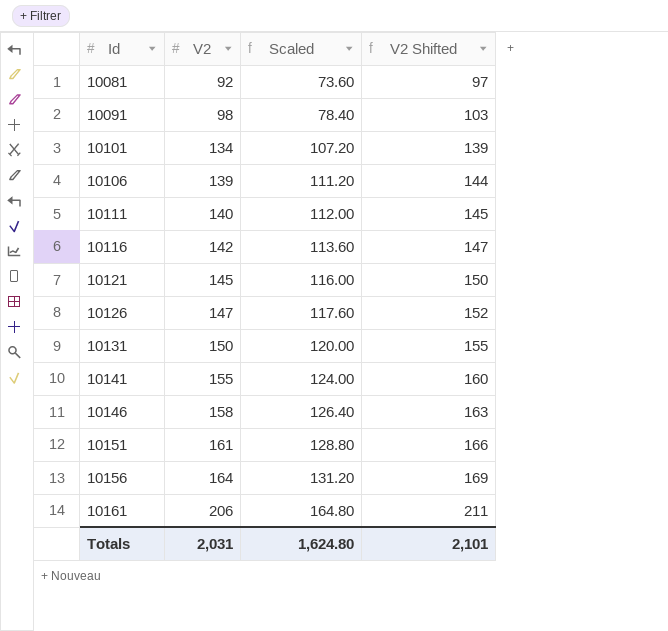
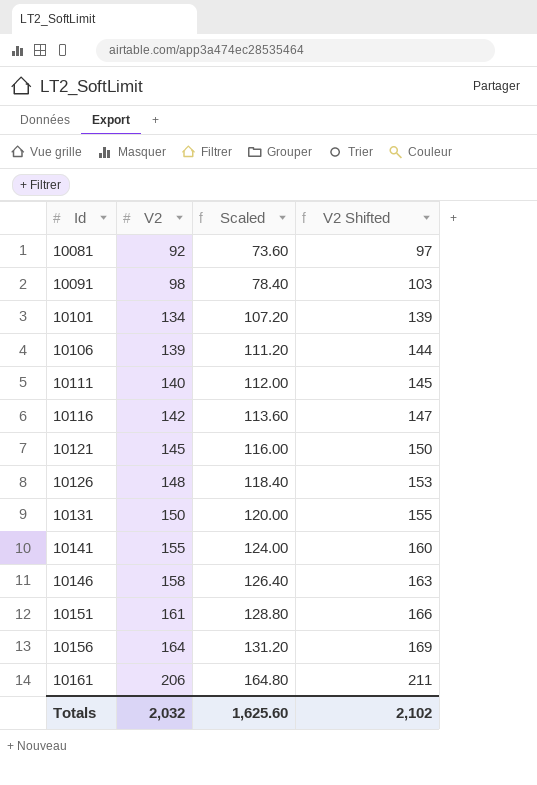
10126 | V2: 147 -> 148
10126 | Scaled: 117.60 -> 118.40
10126 | V2 Shifted: 152 -> 153
Totals | V2: 2,031 -> 2,032
Totals | Scaled: 1,624.80 -> 1,625.60
Totals | V2 Shifted: 2,101 -> 2,102

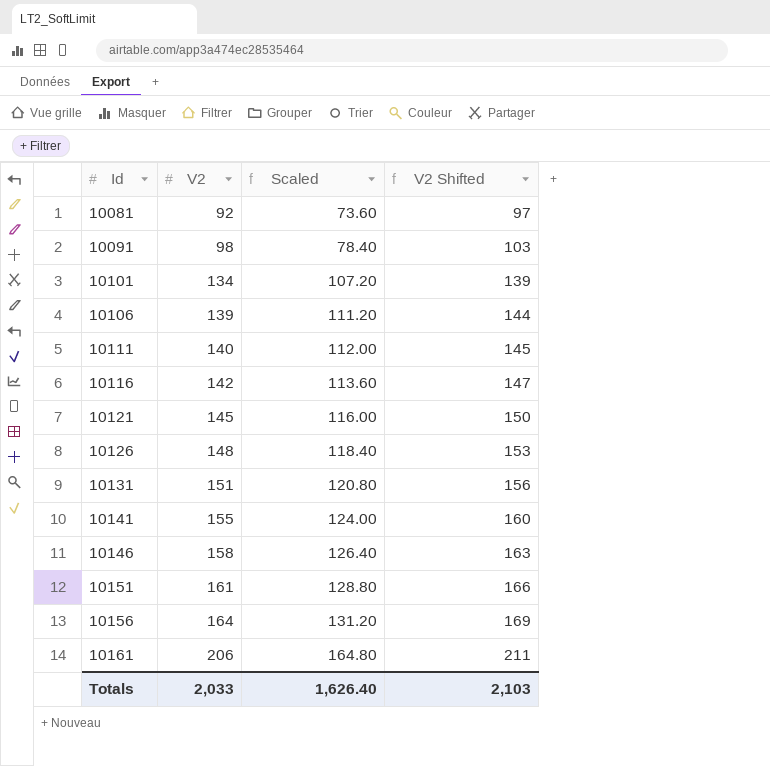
10131 | V2: 150 -> 151
10131 | Scaled: 120.00 -> 120.80
10131 | V2 Shifted: 155 -> 156
Totals | V2: 2,032 -> 2,033
Totals | Scaled: 1,625.60 -> 1,626.40
Totals | V2 Shifted: 2,102 -> 2,103

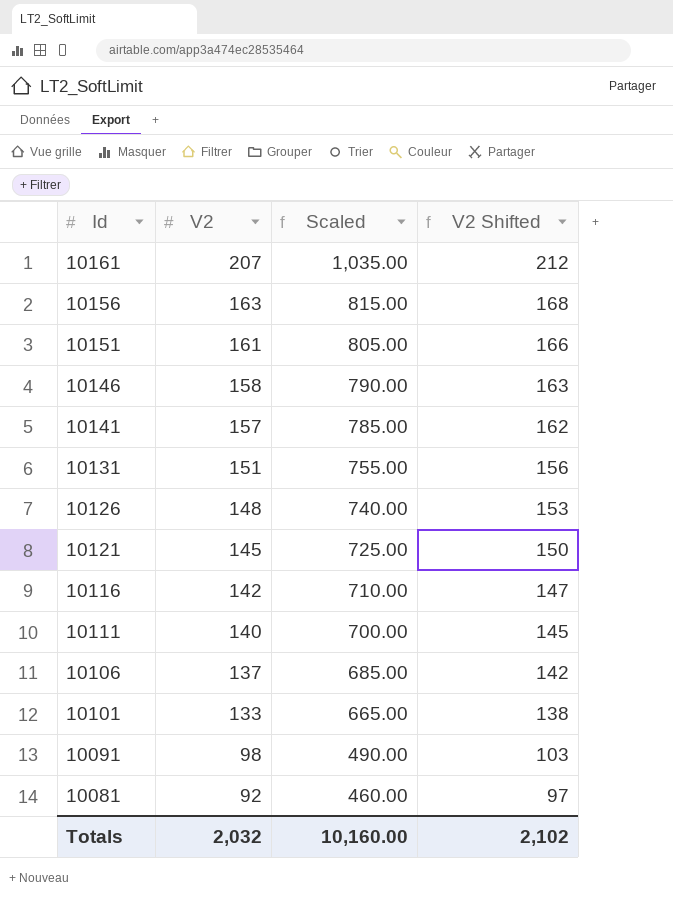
row order: Id ascending -> Id descending
column Scaled | formula: [V2] * 0.8 -> [V2] * 5
10161 | V2: 206 -> 207
10161 | V2 Shifted: 211 -> 212
10156 | V2: 164 -> 163
10156 | V2 Shifted: 169 -> 168
10141 | V2: 155 -> 157
10141 | V2 Shifted: 160 -> 162
10106 | V2: 139 -> 137
10106 | V2 Shifted: 144 -> 142
10101 | V2: 134 -> 133
10101 | V2 Shifted: 139 -> 138
Totals | V2: 2,033 -> 2,032
Totals | Scaled: 1,626.40 -> 10,160.00
Totals | V2 Shifted: 2,103 -> 2,102

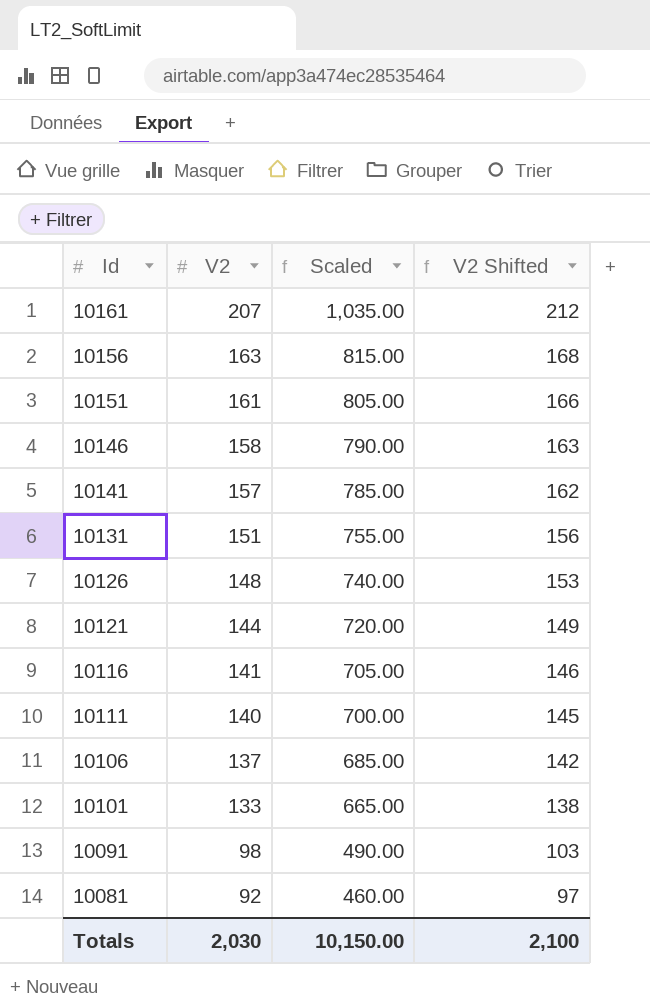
10121 | V2: 145 -> 144
10121 | Scaled: 725.00 -> 720.00
10121 | V2 Shifted: 150 -> 149
10116 | V2: 142 -> 141
10116 | Scaled: 710.00 -> 705.00
10116 | V2 Shifted: 147 -> 146
Totals | V2: 2,032 -> 2,030
Totals | Scaled: 10,160.00 -> 10,150.00
Totals | V2 Shifted: 2,102 -> 2,100

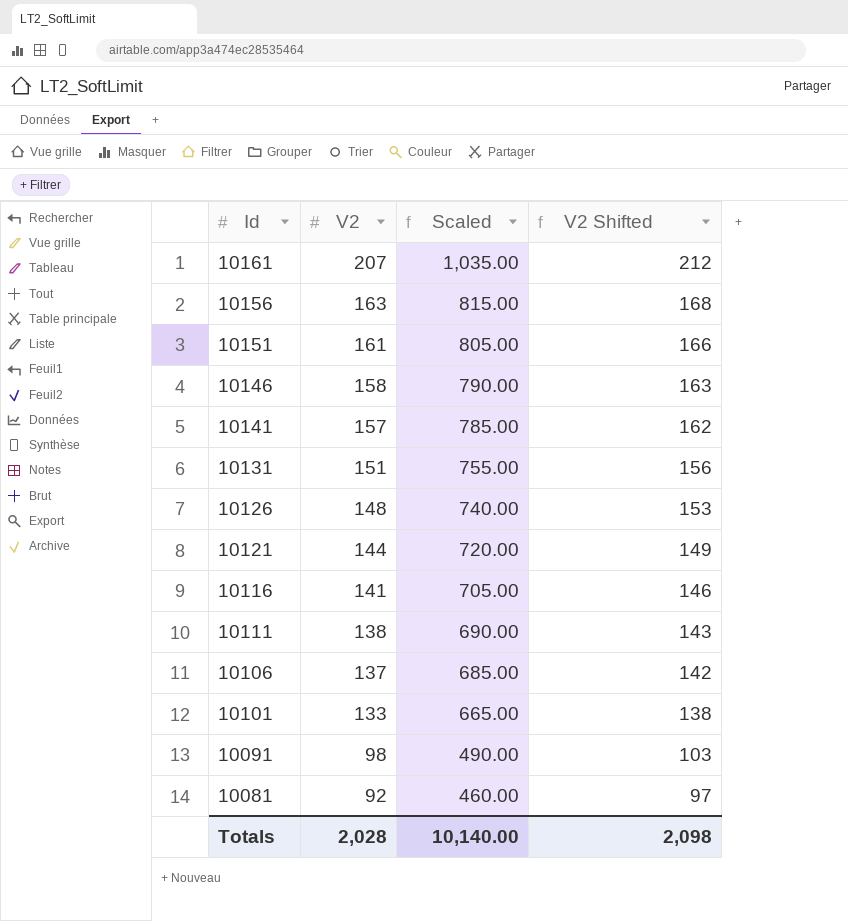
10111 | V2: 140 -> 138
10111 | Scaled: 700.00 -> 690.00
10111 | V2 Shifted: 145 -> 143
Totals | V2: 2,030 -> 2,028
Totals | Scaled: 10,150.00 -> 10,140.00
Totals | V2 Shifted: 2,100 -> 2,098

